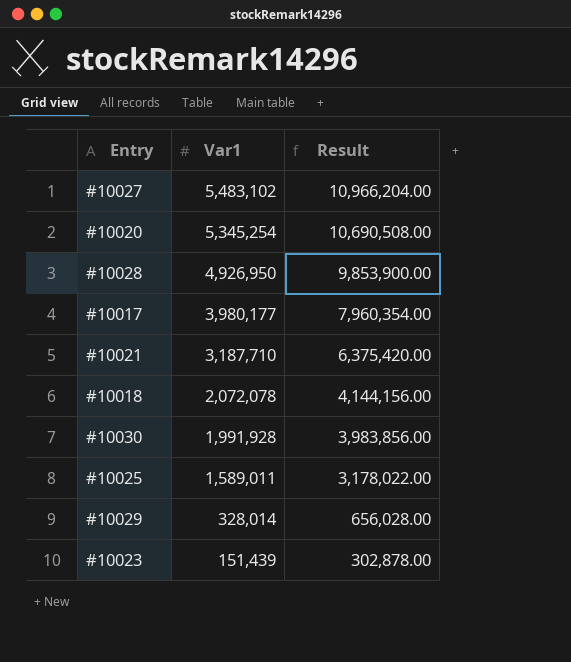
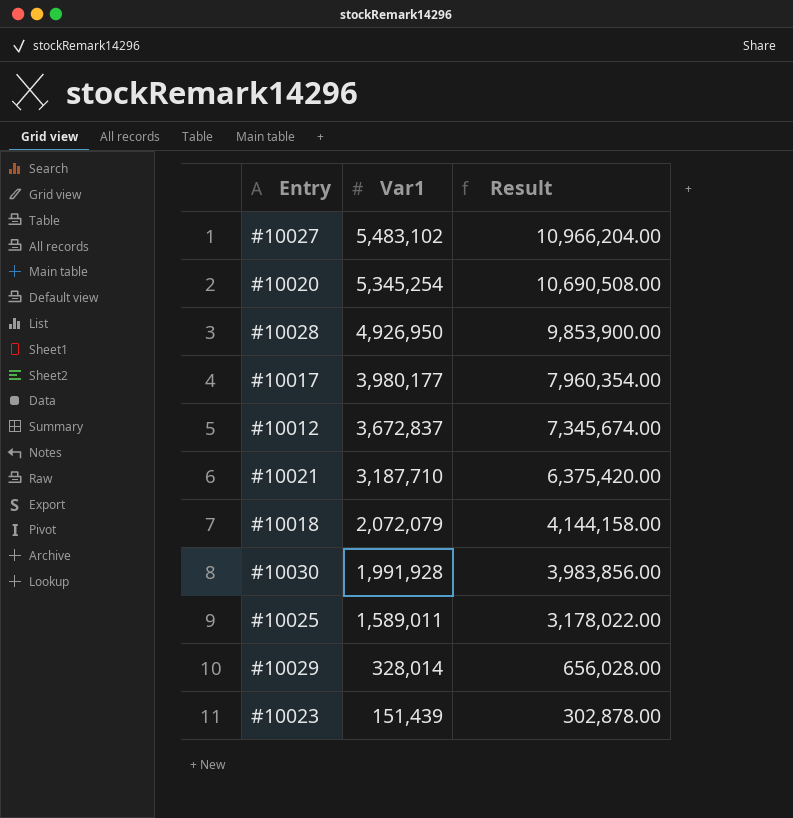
row #10012: none -> 3,672,837 | 7,345,674.00
#10018 | Var1: 2,072,078 -> 2,072,079
#10018 | Result: 4,144,156.00 -> 4,144,158.00

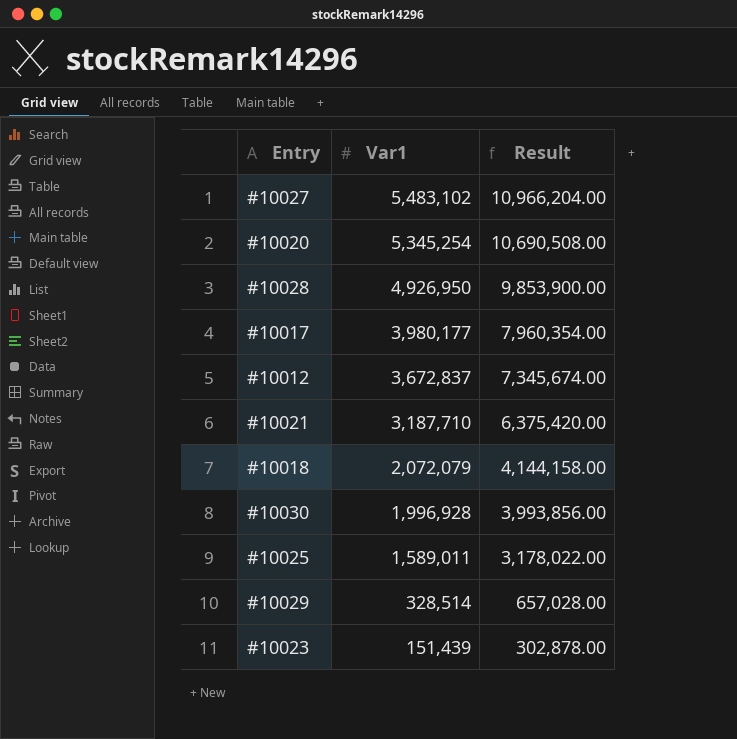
#10030 | Var1: 1,991,928 -> 1,996,928
#10030 | Result: 3,983,856.00 -> 3,993,856.00
#10029 | Var1: 328,014 -> 328,514
#10029 | Result: 656,028.00 -> 657,028.00

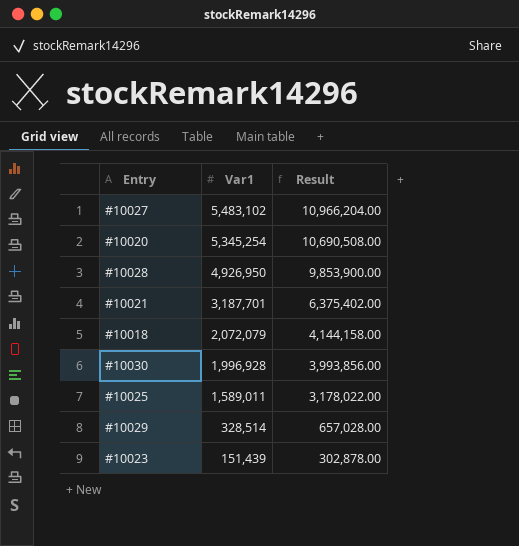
row #10017: 3,980,177 | 7,960,354.00 -> none
row #10012: 3,672,837 | 7,345,674.00 -> none
#10021 | Var1: 3,187,710 -> 3,187,701
#10021 | Result: 6,375,420.00 -> 6,375,402.00

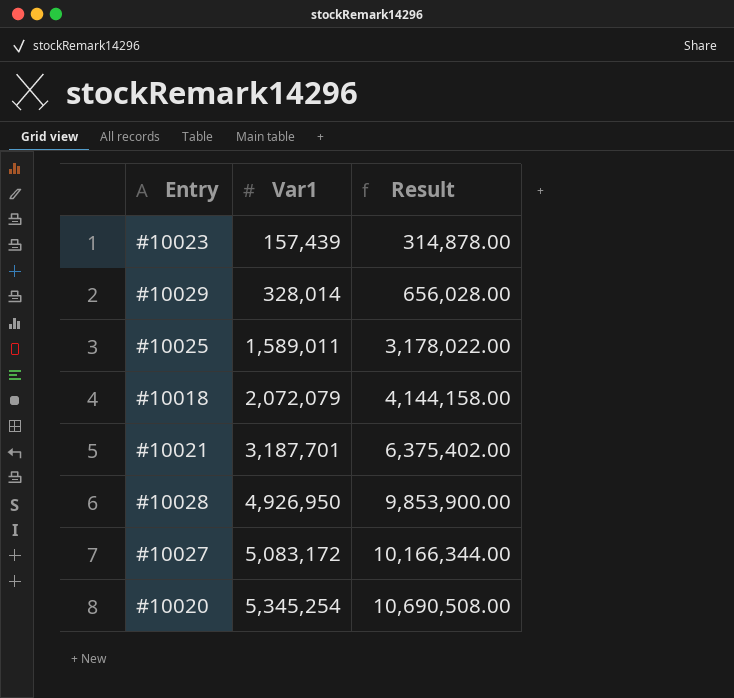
row order: Var1 descending -> Var1 ascending
row #10030: 1,996,928 | 3,993,856.00 -> none
#10023 | Var1: 151,439 -> 157,439
#10023 | Result: 302,878.00 -> 314,878.00
#10029 | Var1: 328,514 -> 328,014
#10029 | Result: 657,028.00 -> 656,028.00
#10027 | Var1: 5,483,102 -> 5,083,172
#10027 | Result: 10,966,204.00 -> 10,166,344.00

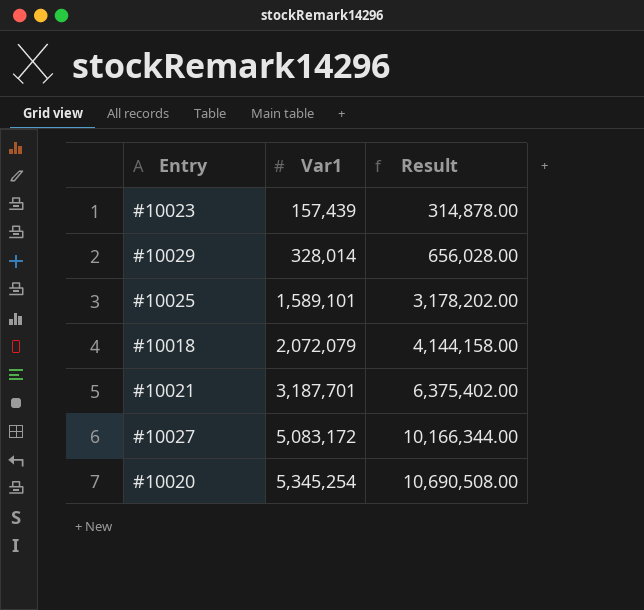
row #10028: 4,926,950 | 9,853,900.00 -> none
#10025 | Var1: 1,589,011 -> 1,589,101
#10025 | Result: 3,178,022.00 -> 3,178,202.00

